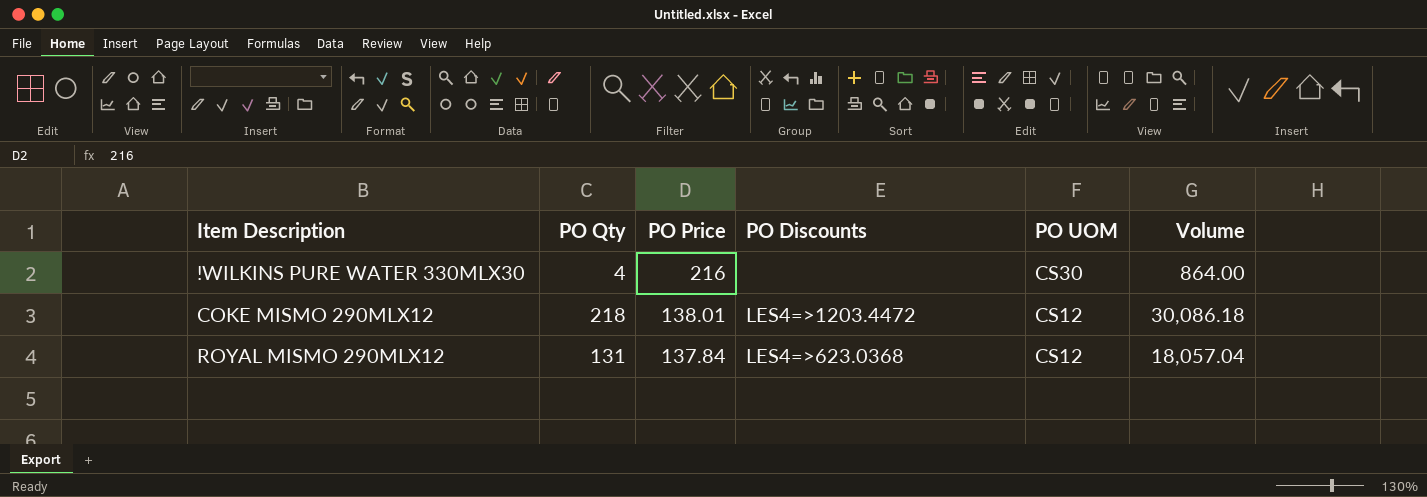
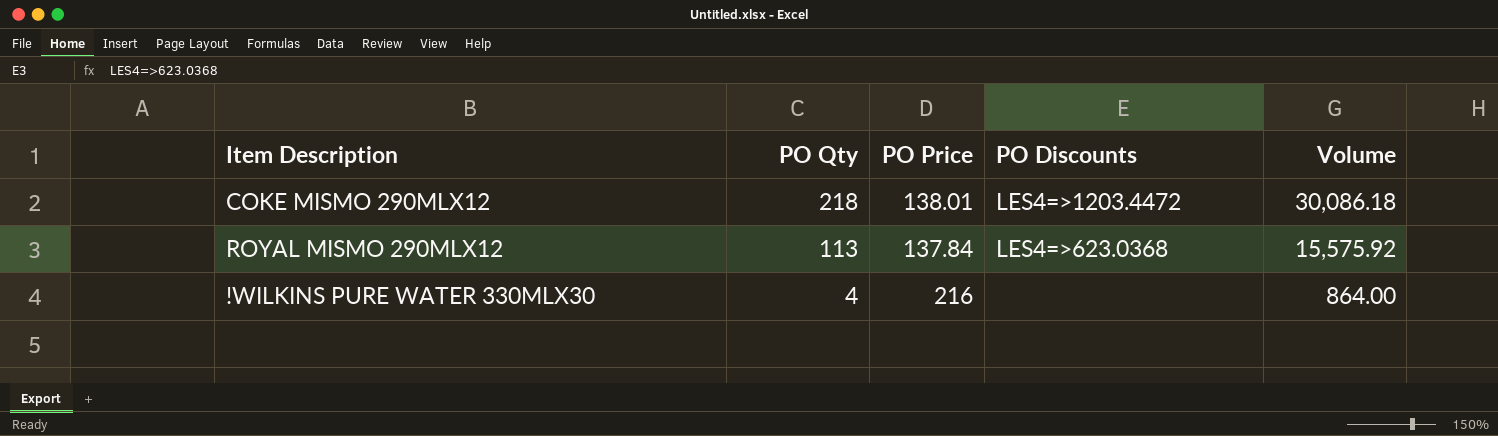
row order: Item Description ascending -> PO Qty descending
column PO UOM | position: 5 -> none
ROYAL MISMO 290MLX12 | PO Qty: 131 -> 113
ROYAL MISMO 290MLX12 | Volume: 18,057.04 -> 15,575.92

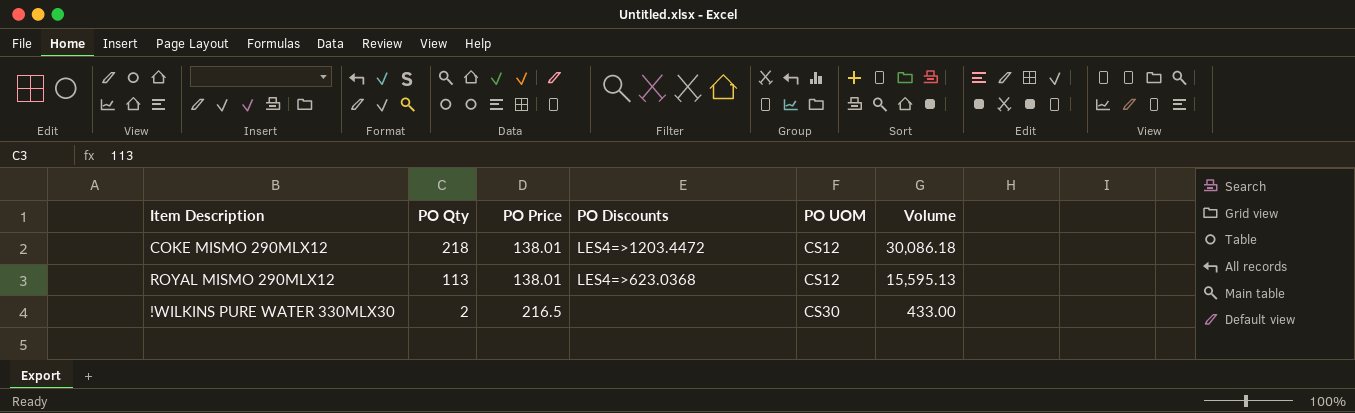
column PO UOM | position: none -> 5
ROYAL MISMO 290MLX12 | PO Price: 137.84 -> 138.01
ROYAL MISMO 290MLX12 | Volume: 15,575.92 -> 15,595.13
!WILKINS PURE WATER 330MLX30 | PO Qty: 4 -> 2
!WILKINS PURE WATER 330MLX30 | PO Price: 216 -> 216.5
!WILKINS PURE WATER 330MLX30 | Volume: 864.00 -> 433.00

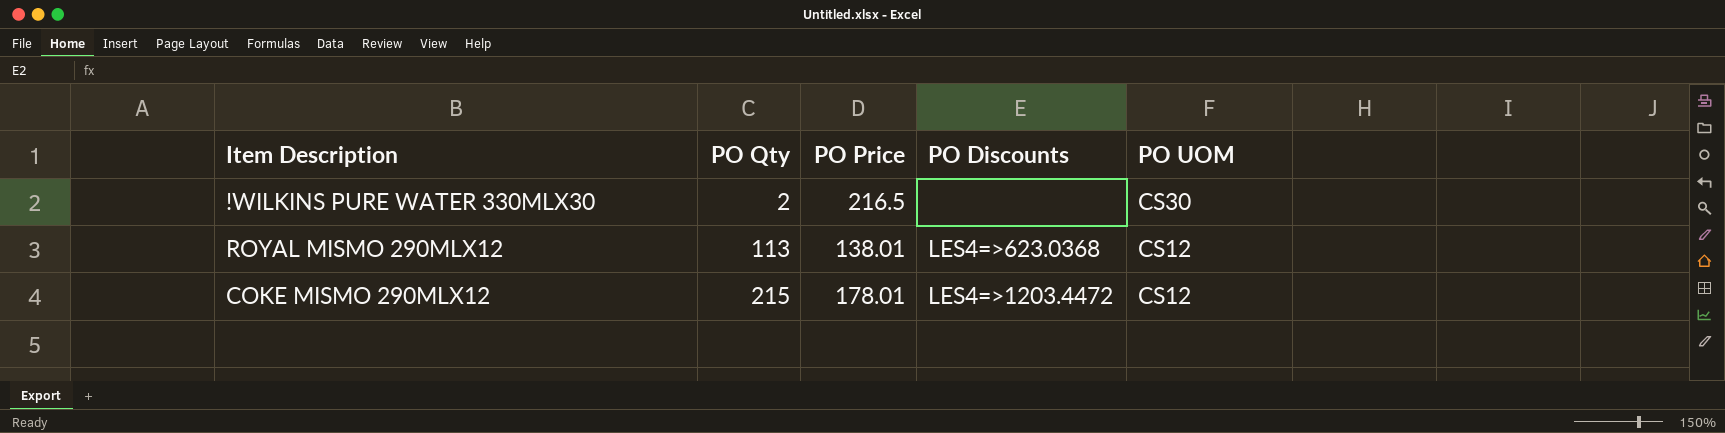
row order: PO Qty descending -> PO Qty ascending
column Volume | formula: [PO Qty] * [PO Price] -> none
COKE MISMO 290MLX12 | PO Qty: 218 -> 215
COKE MISMO 290MLX12 | PO Price: 138.01 -> 178.01

